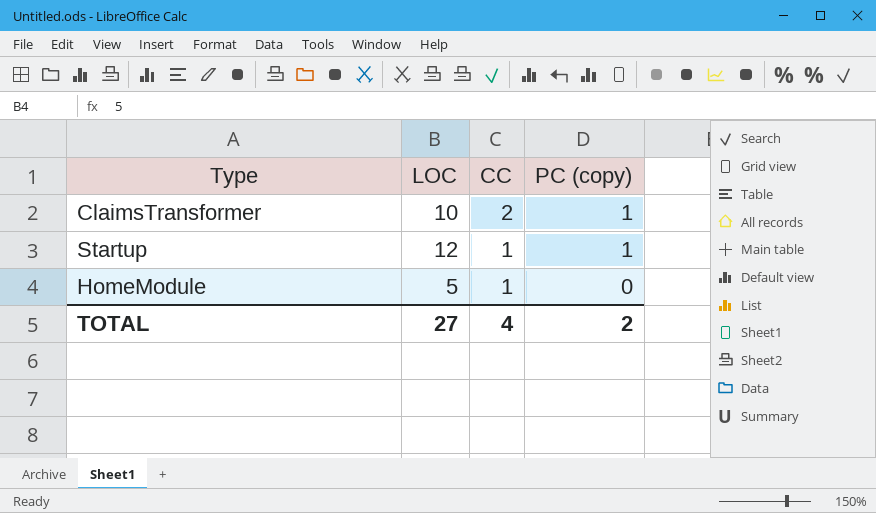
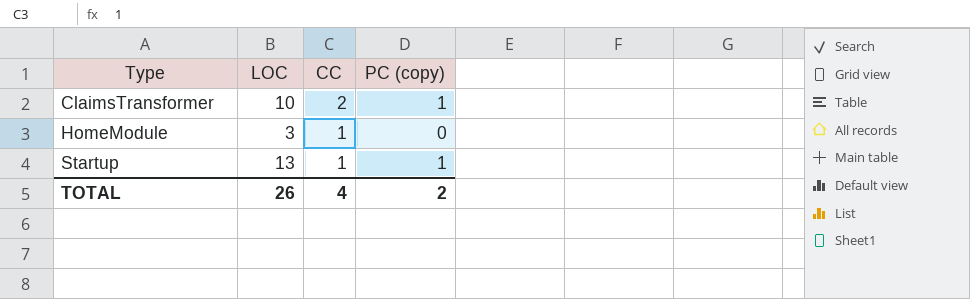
row order: CC descending -> Type ascending
HomeModule | LOC: 5 -> 3
Startup | LOC: 12 -> 13
TOTAL | LOC: 27 -> 26

